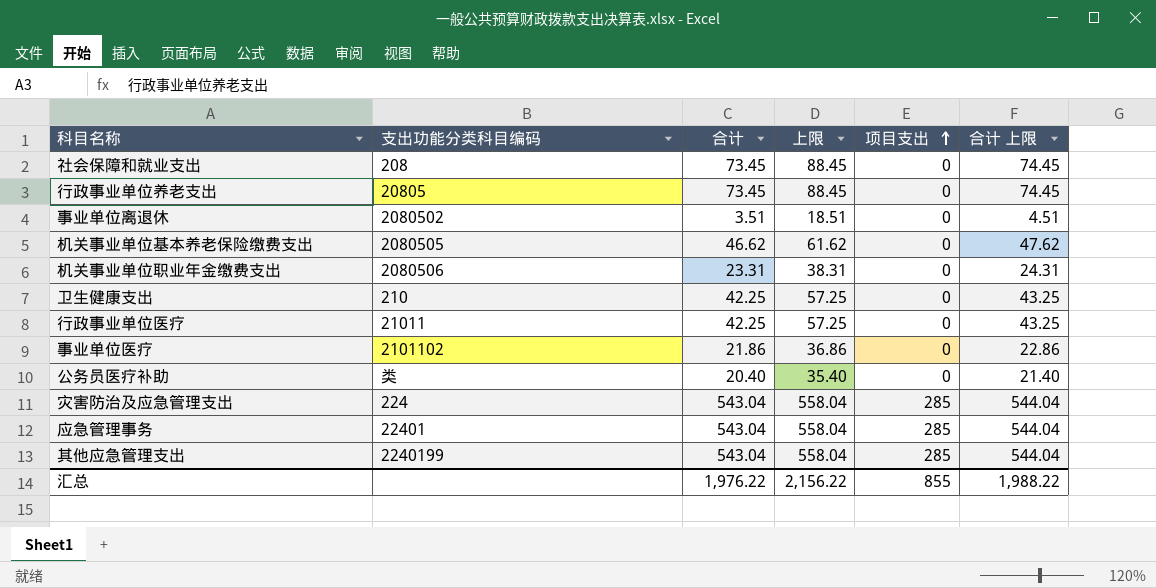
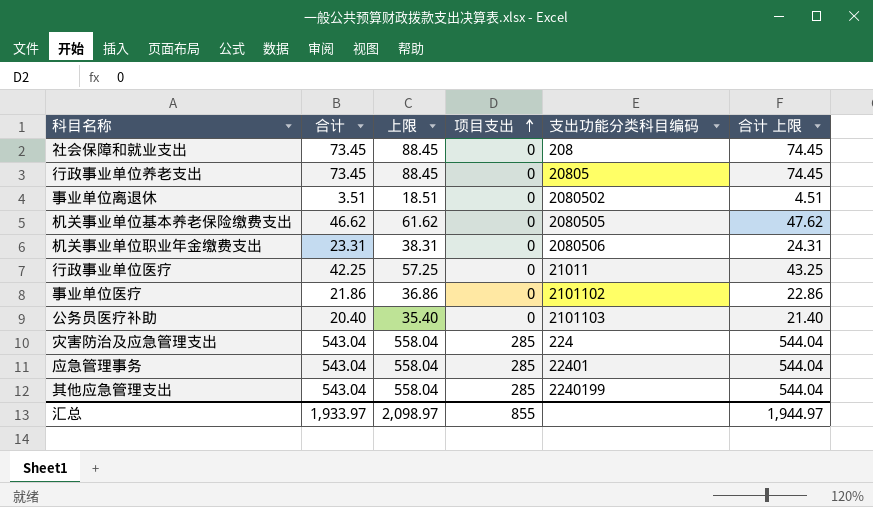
column 支出功能分类科目编码 | position: 2 -> 5
row 卫生健康支出: 210 | 42.25 | 57.25 | 0 | 43.25 -> none
公务员医疗补助 | 支出功能分类科目编码: 类 -> 2101103
汇总 | 合计: 1,976.22 -> 1,933.97
汇总 | 上限: 2,156.22 -> 2,098.97
汇总 | 合计 上限: 1,988.22 -> 1,944.97

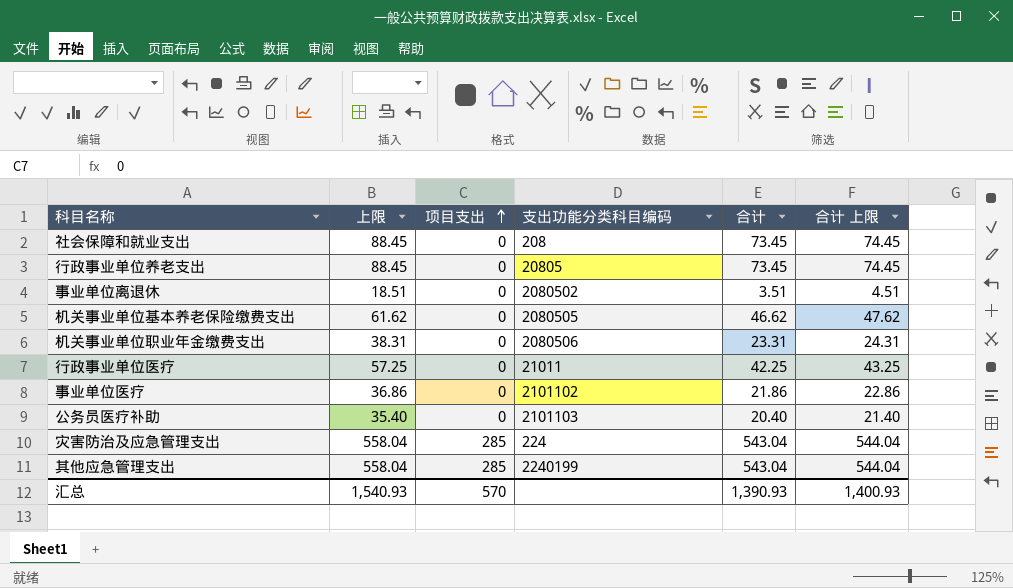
column 合计 | position: 2 -> 5
row 应急管理事务: 543.04 | 558.04 | 285 | 22401 | 544.04 -> none
汇总 | 上限: 2,098.97 -> 1,540.93
汇总 | 项目支出: 855 -> 570
汇总 | 合计: 1,933.97 -> 1,390.93
汇总 | 合计 上限: 1,944.97 -> 1,400.93

